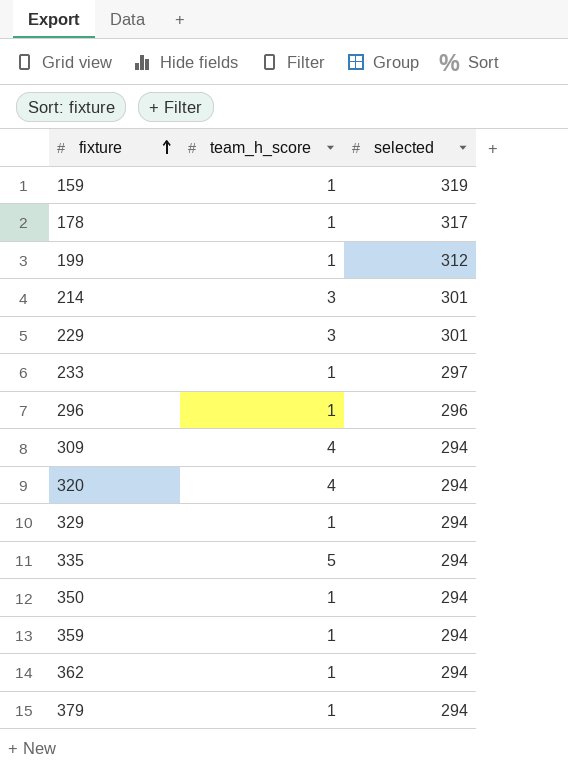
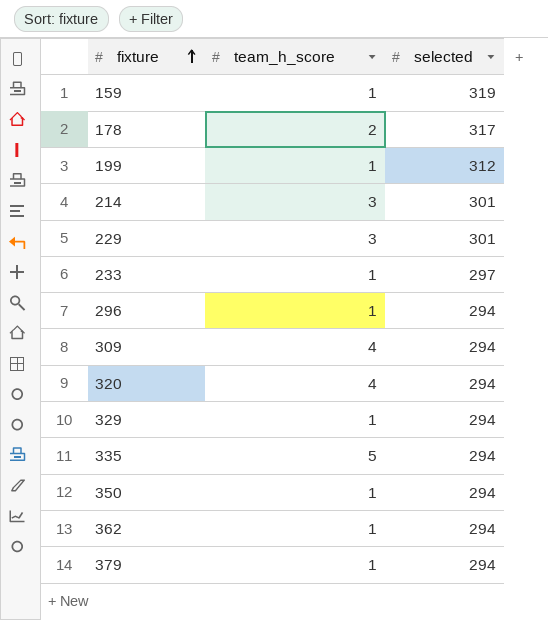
row 359: 1 | 294 -> none
178 | team_h_score: 1 -> 2
296 | selected: 296 -> 294

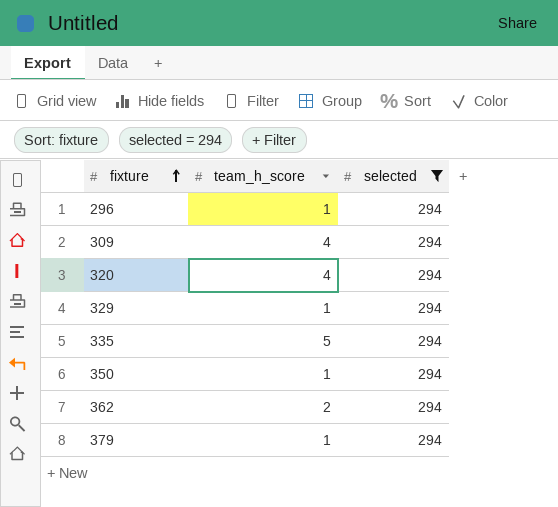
filter: none -> selected = 294
362 | team_h_score: 1 -> 2

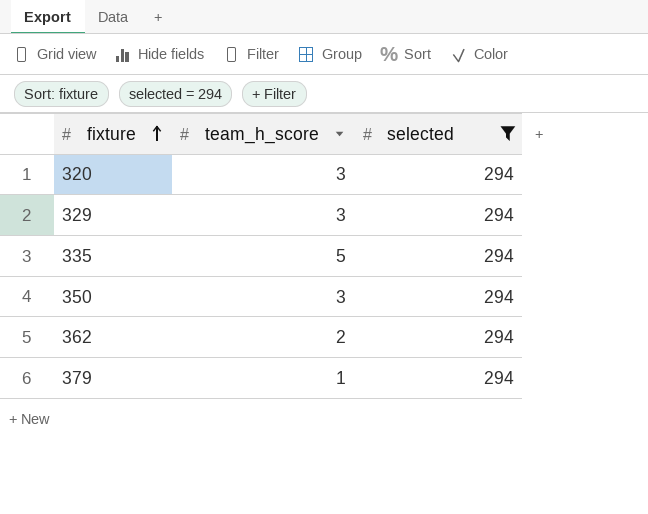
row 296: 1 | 294 -> none
row 309: 4 | 294 -> none
320 | team_h_score: 4 -> 3
329 | team_h_score: 1 -> 3
350 | team_h_score: 1 -> 3

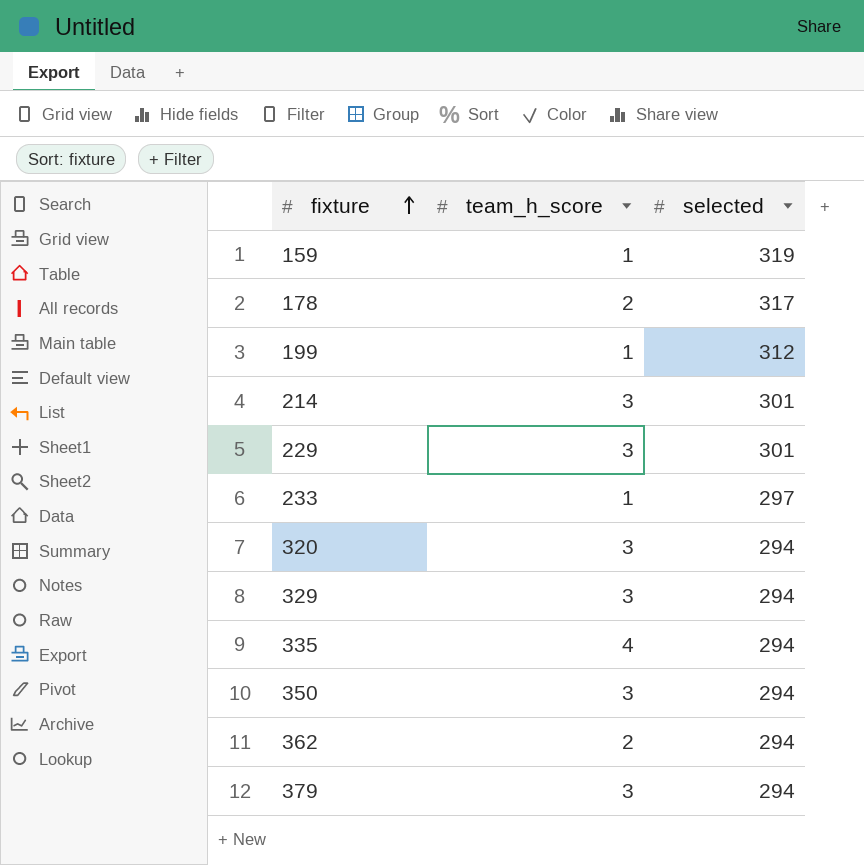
filter: selected = 294 -> none
335 | team_h_score: 5 -> 4
379 | team_h_score: 1 -> 3

